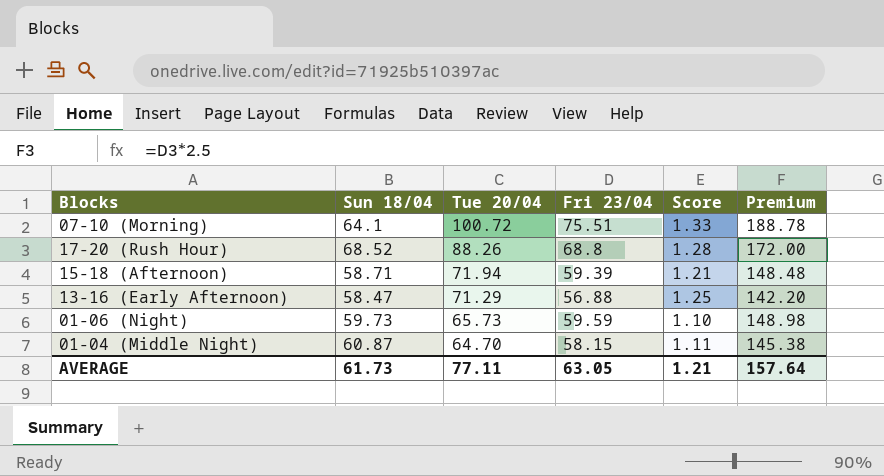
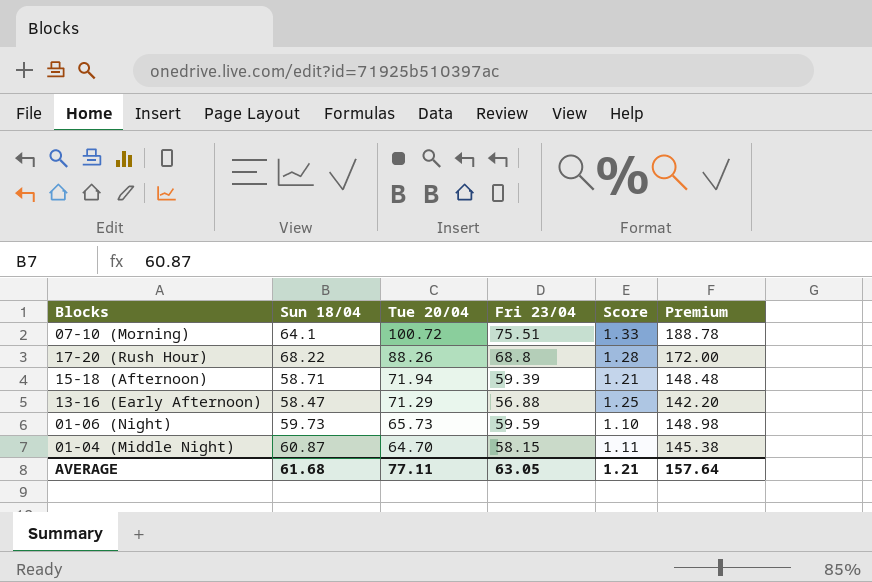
17-20 (Rush Hour) | Sun 18/04: 68.52 -> 68.22
AVERAGE | Sun 18/04: 61.73 -> 61.68

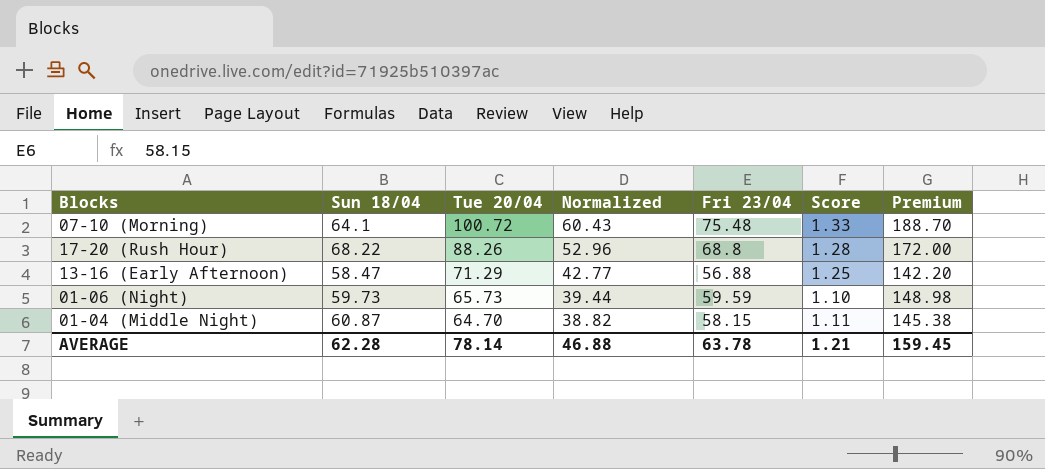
column Normalized | formula: none -> [Tue 20/04] * 0.6
row 15-18 (Afternoon): 58.71 | 71.94 | 59.39 | 1.21 | 148.48 -> none
07-10 (Morning) | Fri 23/04: 75.51 -> 75.48
07-10 (Morning) | Premium: 188.78 -> 188.70
AVERAGE | Sun 18/04: 61.68 -> 62.28
AVERAGE | Tue 20/04: 77.11 -> 78.14
AVERAGE | Fri 23/04: 63.05 -> 63.78
AVERAGE | Premium: 157.64 -> 159.45

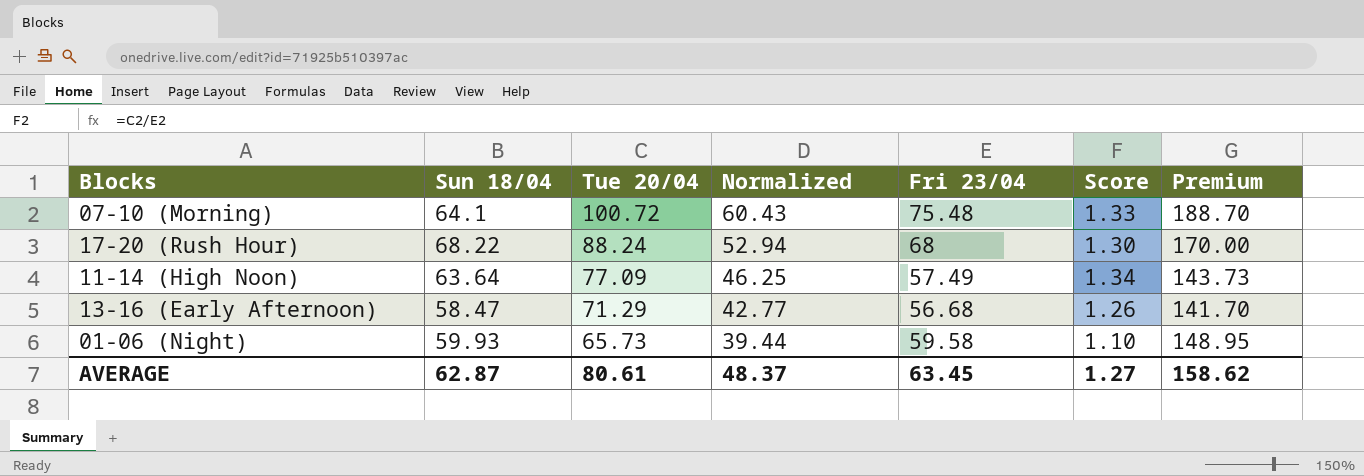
row 01-04 (Middle Night): 60.87 | 64.70 | 38.82 | 58.15 | 1.11 | 145.38 -> none
17-20 (Rush Hour) | Tue 20/04: 88.26 -> 88.24
17-20 (Rush Hour) | Normalized: 52.96 -> 52.94
17-20 (Rush Hour) | Fri 23/04: 68.8 -> 68
17-20 (Rush Hour) | Score: 1.28 -> 1.30
17-20 (Rush Hour) | Premium: 172.00 -> 170.00
row 11-14 (High Noon): none -> 63.64 | 77.09 | 46.25 | 57.49 | 1.34 | 143.73
13-16 (Early Afternoon) | Fri 23/04: 56.88 -> 56.68
13-16 (Early Afternoon) | Score: 1.25 -> 1.26
13-16 (Early Afternoon) | Premium: 142.20 -> 141.70
01-06 (Night) | Sun 18/04: 59.73 -> 59.93
01-06 (Night) | Fri 23/04: 59.59 -> 59.58
01-06 (Night) | Premium: 148.98 -> 148.95
AVERAGE | Sun 18/04: 62.28 -> 62.87
AVERAGE | Tue 20/04: 78.14 -> 80.61
AVERAGE | Normalized: 46.88 -> 48.37
AVERAGE | Fri 23/04: 63.78 -> 63.45
AVERAGE | Score: 1.21 -> 1.27
AVERAGE | Premium: 159.45 -> 158.62

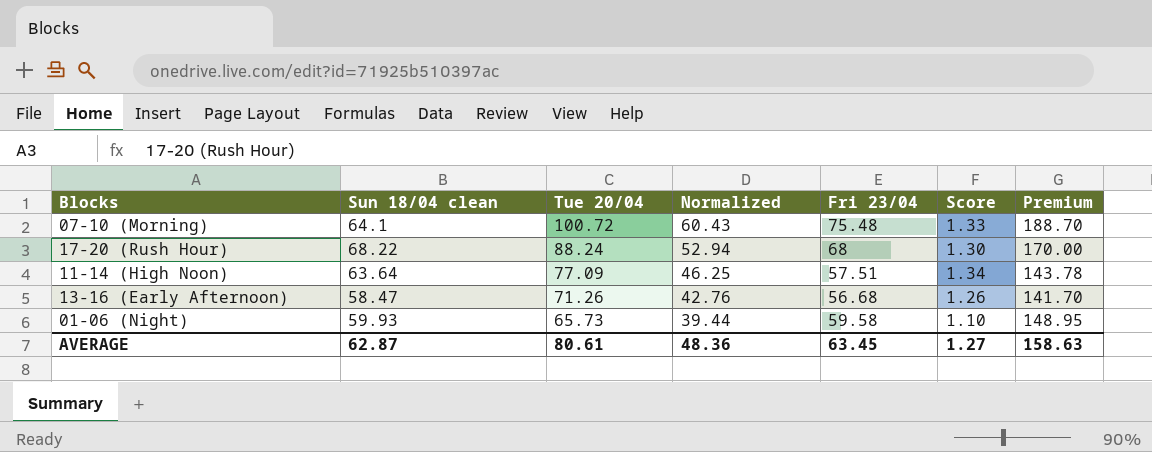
column name: Sun 18/04 -> Sun 18/04 clean
11-14 (High Noon) | Fri 23/04: 57.49 -> 57.51
11-14 (High Noon) | Premium: 143.73 -> 143.78
13-16 (Early Afternoon) | Tue 20/04: 71.29 -> 71.26
13-16 (Early Afternoon) | Normalized: 42.77 -> 42.76
AVERAGE | Normalized: 48.37 -> 48.36
AVERAGE | Premium: 158.62 -> 158.63

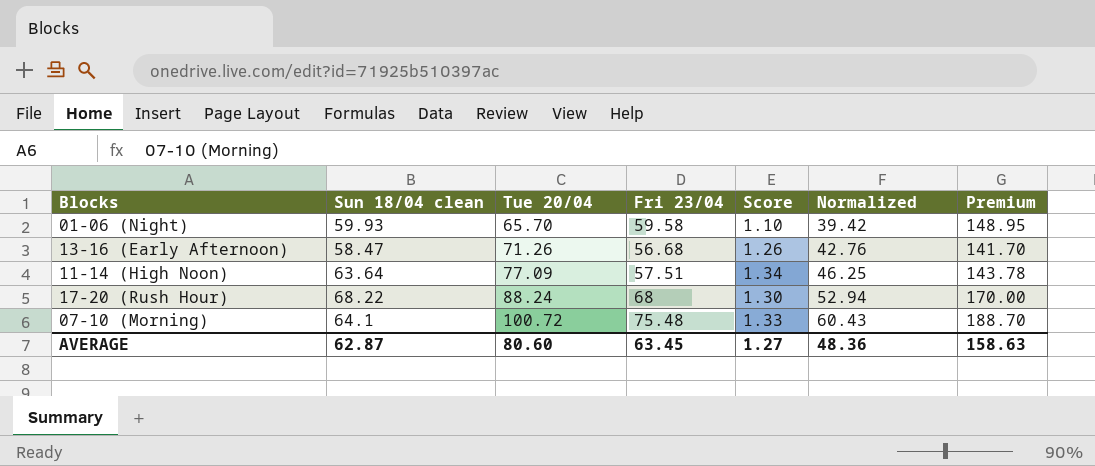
row order: Tue 20/04 descending -> Tue 20/04 ascending
column Normalized | position: 4 -> 6
01-06 (Night) | Tue 20/04: 65.73 -> 65.70
01-06 (Night) | Normalized: 39.44 -> 39.42
AVERAGE | Tue 20/04: 80.61 -> 80.60

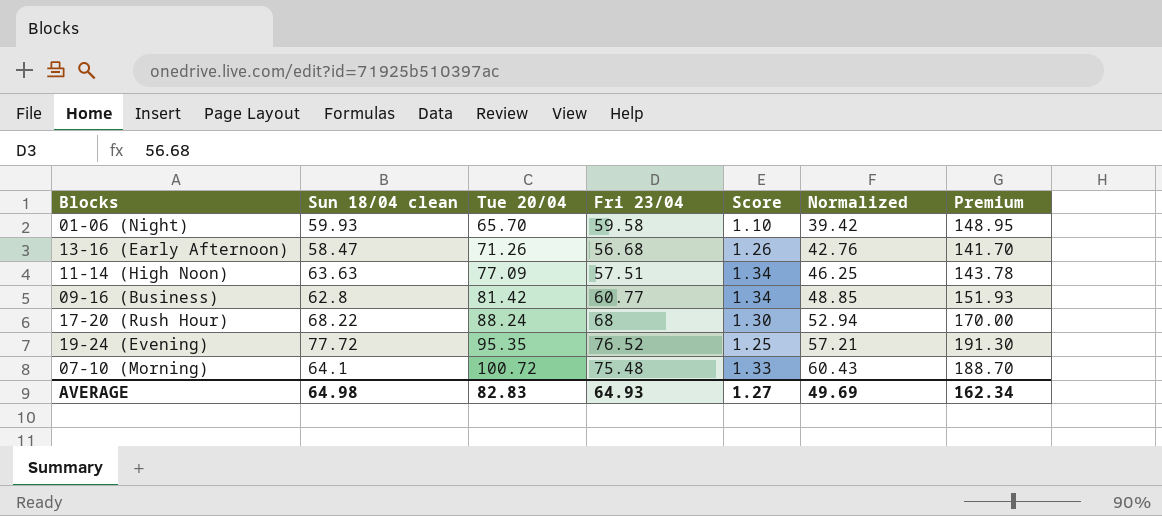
11-14 (High Noon) | Sun 18/04 clean: 63.64 -> 63.63
row 09-16 (Business): none -> 62.8 | 81.42 | 60.77 | 1.34 | 48.85 | 151.93
row 19-24 (Evening): none -> 77.72 | 95.35 | 76.52 | 1.25 | 57.21 | 191.30
AVERAGE | Sun 18/04 clean: 62.87 -> 64.98
AVERAGE | Tue 20/04: 80.60 -> 82.83
AVERAGE | Fri 23/04: 63.45 -> 64.93
AVERAGE | Normalized: 48.36 -> 49.69
AVERAGE | Premium: 158.63 -> 162.34

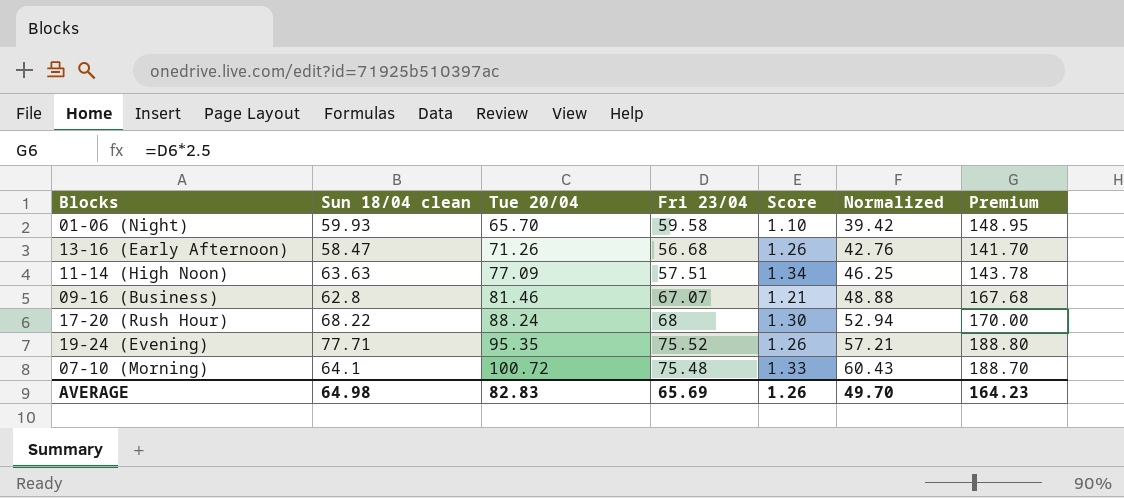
09-16 (Business) | Tue 20/04: 81.42 -> 81.46
09-16 (Business) | Fri 23/04: 60.77 -> 67.07
09-16 (Business) | Score: 1.34 -> 1.21
09-16 (Business) | Normalized: 48.85 -> 48.88
09-16 (Business) | Premium: 151.93 -> 167.68
19-24 (Evening) | Sun 18/04 clean: 77.72 -> 77.71
19-24 (Evening) | Fri 23/04: 76.52 -> 75.52
19-24 (Evening) | Score: 1.25 -> 1.26
19-24 (Evening) | Premium: 191.30 -> 188.80
AVERAGE | Fri 23/04: 64.93 -> 65.69
AVERAGE | Score: 1.27 -> 1.26
AVERAGE | Normalized: 49.69 -> 49.70
AVERAGE | Premium: 162.34 -> 164.23

